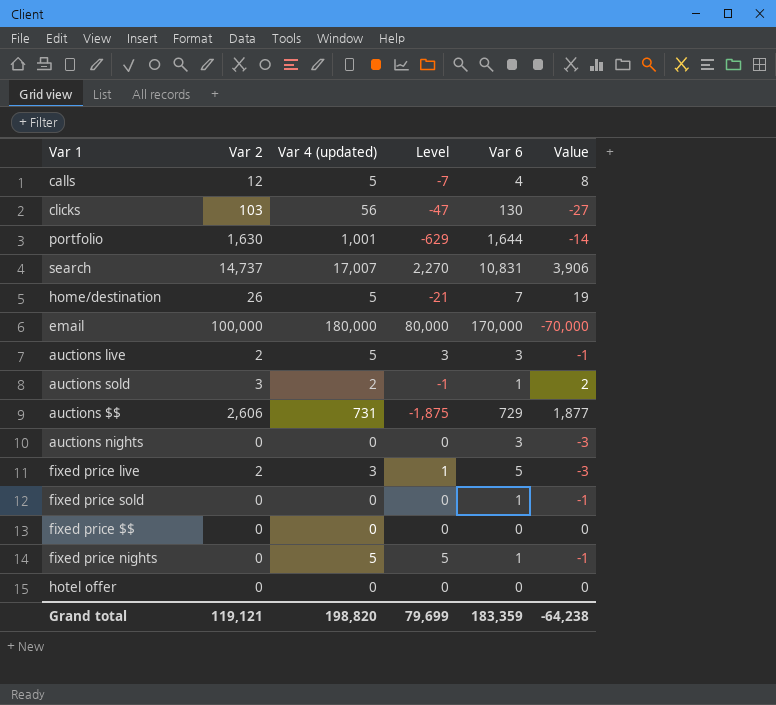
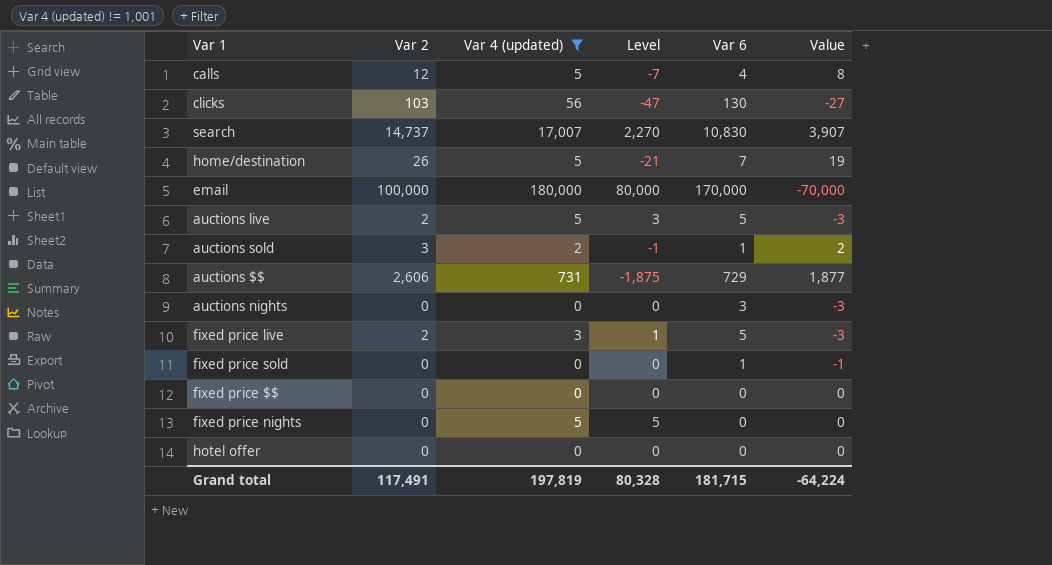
filter: none -> Var 4 (updated) != 1,001
search | Var 6: 10,831 -> 10,830
search | Value: 3,906 -> 3,907
auctions live | Var 6: 3 -> 5
auctions live | Value: -1 -> -3
fixed price nights | Var 6: 1 -> 0
fixed price nights | Value: -1 -> 0
Grand total | Var 2: 119,121 -> 117,491
Grand total | Var 4 (updated): 198,820 -> 197,819
Grand total | Level: 79,699 -> 80,328
Grand total | Var 6: 183,359 -> 181,715
Grand total | Value: -64,238 -> -64,224

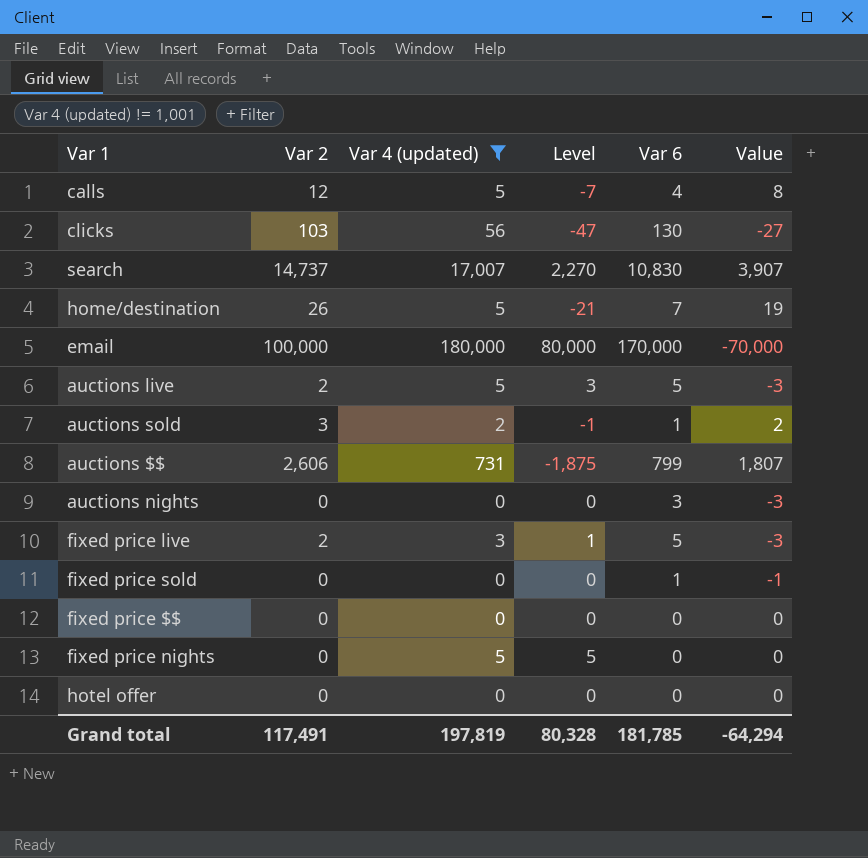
auctions $$ | Var 6: 729 -> 799
auctions $$ | Value: 1,877 -> 1,807
Grand total | Var 6: 181,715 -> 181,785
Grand total | Value: -64,224 -> -64,294

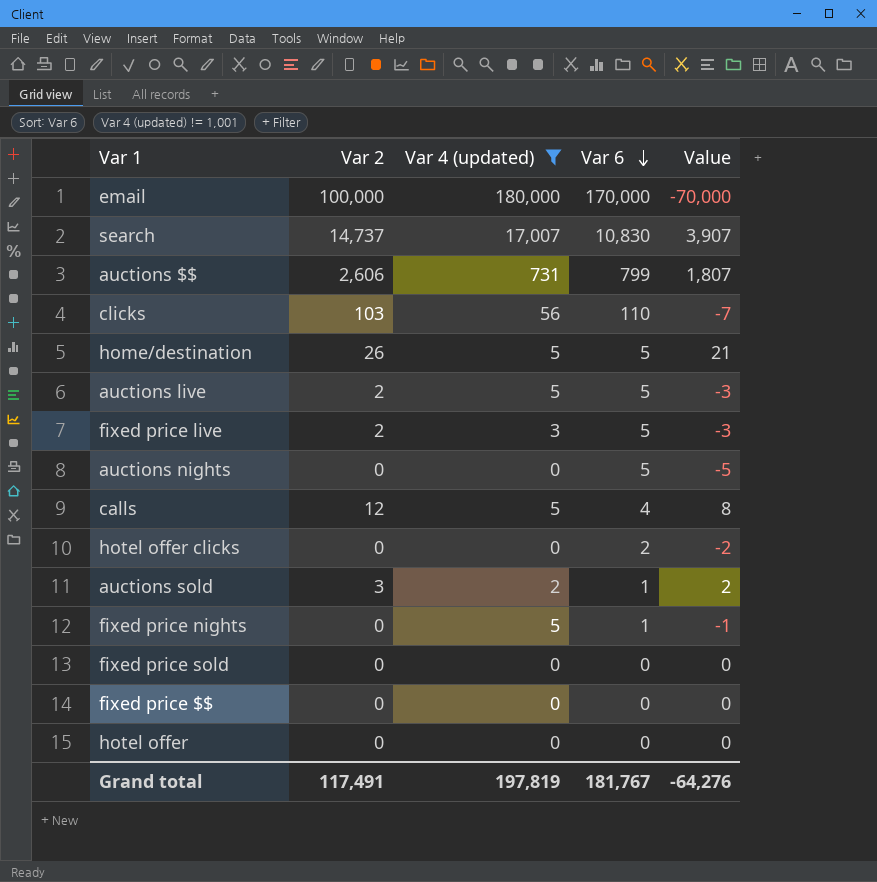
row order: none -> Var 6 descending
column Level | formula: [Var 4 (updated)] - [Var 2] -> none
clicks | Var 6: 130 -> 110
clicks | Value: -27 -> -7
home/destination | Var 6: 7 -> 5
home/destination | Value: 19 -> 21
auctions nights | Var 6: 3 -> 5
auctions nights | Value: -3 -> -5
row hotel offer clicks: none -> 0 | 0 | 2 | -2
fixed price nights | Var 6: 0 -> 1
fixed price nights | Value: 0 -> -1
fixed price sold | Var 6: 1 -> 0
fixed price sold | Value: -1 -> 0
Grand total | Var 6: 181,785 -> 181,767
Grand total | Value: -64,294 -> -64,276

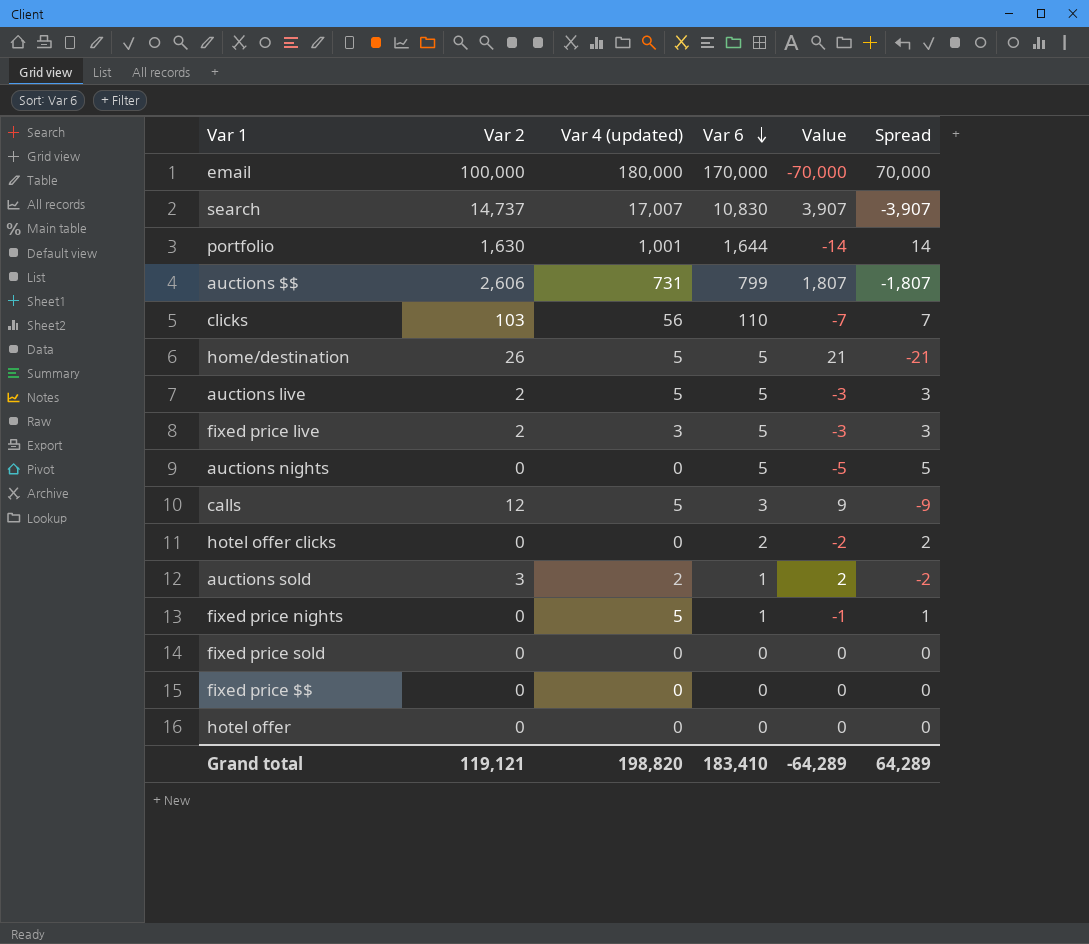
filter: Var 4 (updated) != 1,001 -> none
column Spread | formula: none -> [Var 6] - [Var 2]
calls | Var 6: 4 -> 3
calls | Value: 8 -> 9
Grand total | Var 2: 117,491 -> 119,121
Grand total | Var 4 (updated): 197,819 -> 198,820
Grand total | Var 6: 181,767 -> 183,410
Grand total | Value: -64,276 -> -64,289

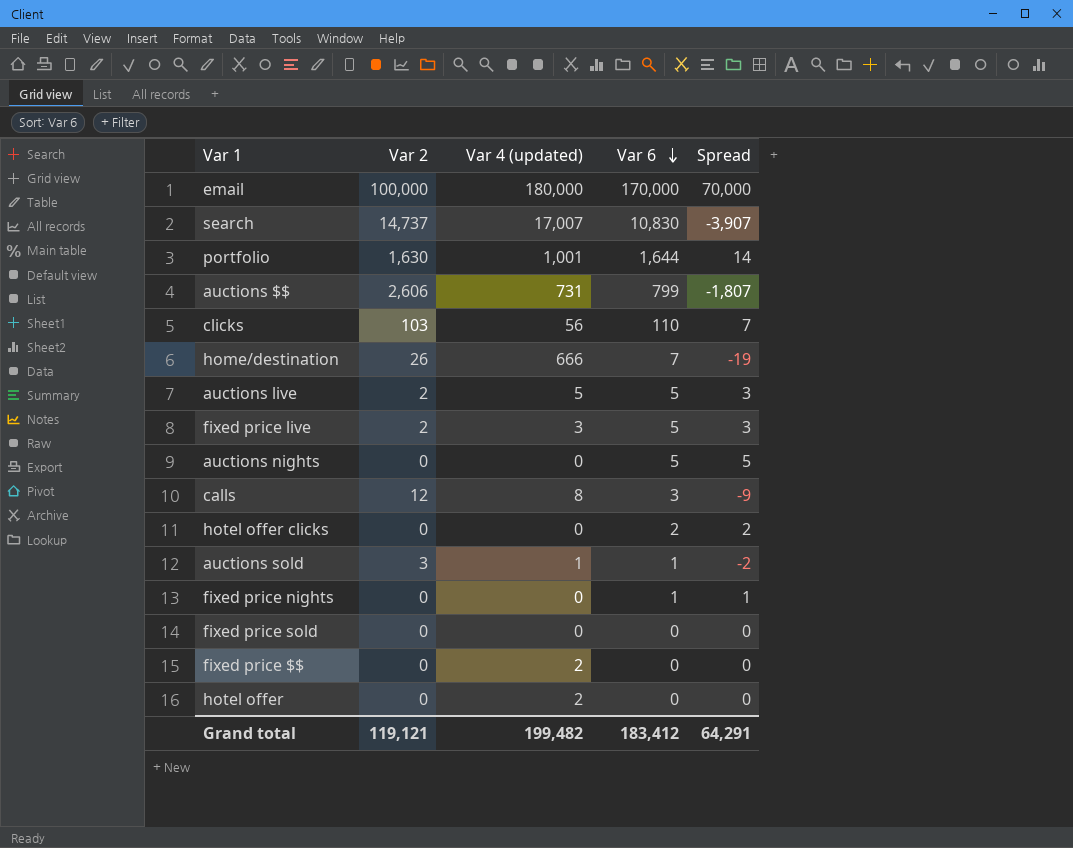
column Value | formula: [Var 2] - [Var 6] -> none
home/destination | Var 4 (updated): 5 -> 666
home/destination | Var 6: 5 -> 7
home/destination | Spread: -21 -> -19
calls | Var 4 (updated): 5 -> 8
auctions sold | Var 4 (updated): 2 -> 1
fixed price nights | Var 4 (updated): 5 -> 0
fixed price $$ | Var 4 (updated): 0 -> 2
hotel offer | Var 4 (updated): 0 -> 2
Grand total | Var 4 (updated): 198,820 -> 199,482
Grand total | Var 6: 183,410 -> 183,412
Grand total | Spread: 64,289 -> 64,291

